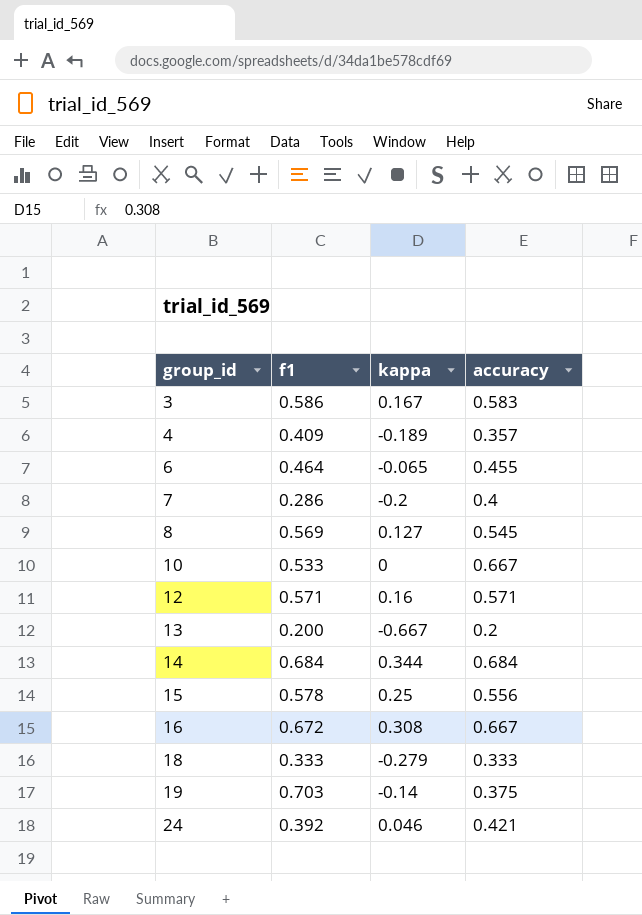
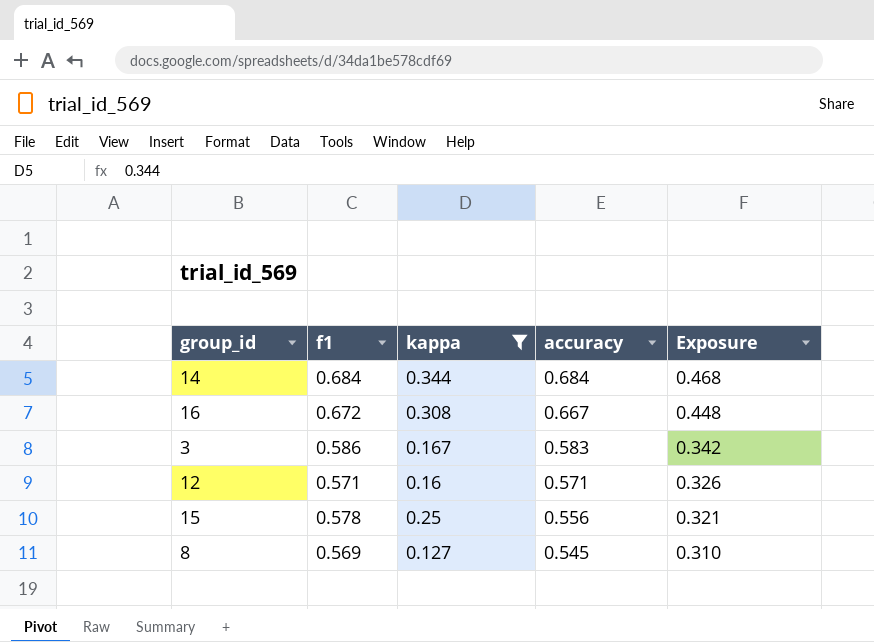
filter: none -> kappa >= 0.127
row order: group_id ascending -> accuracy descending
column Exposure | formula: none -> [f1] * [accuracy]

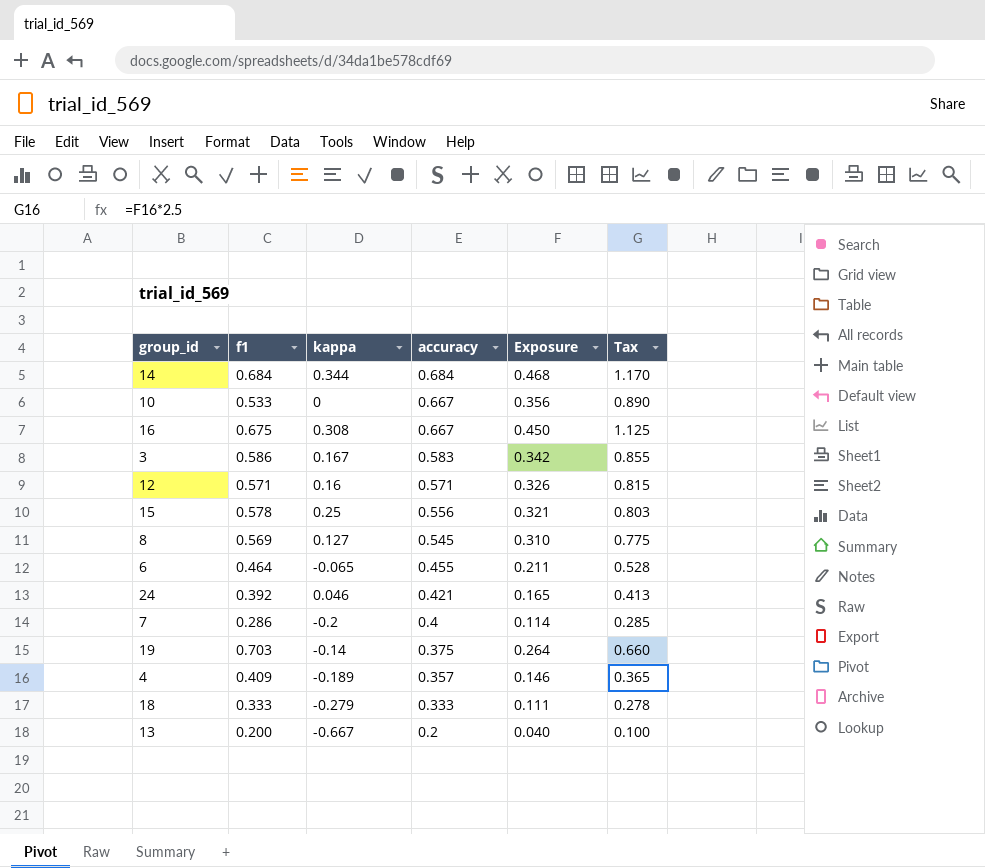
filter: kappa >= 0.127 -> none
column Tax | formula: none -> [Exposure] * 2.5
16 | f1: 0.672 -> 0.675
16 | Exposure: 0.448 -> 0.450

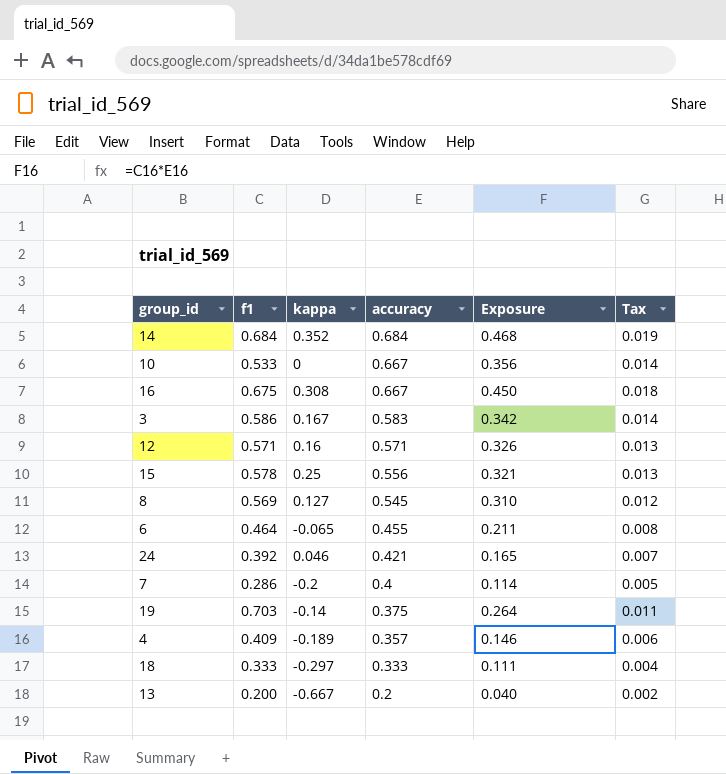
column Tax | formula: [Exposure] * 2.5 -> [Exposure] * 0.04
14 | kappa: 0.344 -> 0.352
18 | kappa: -0.279 -> -0.297

